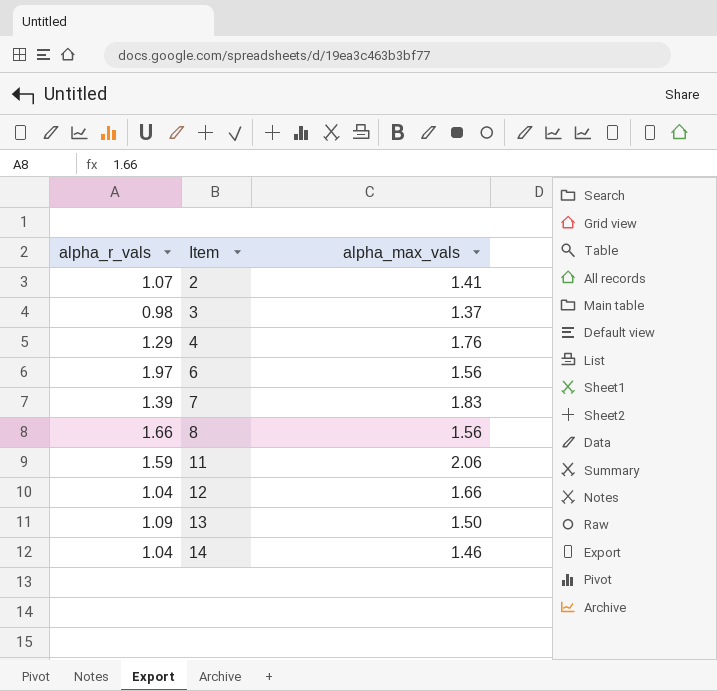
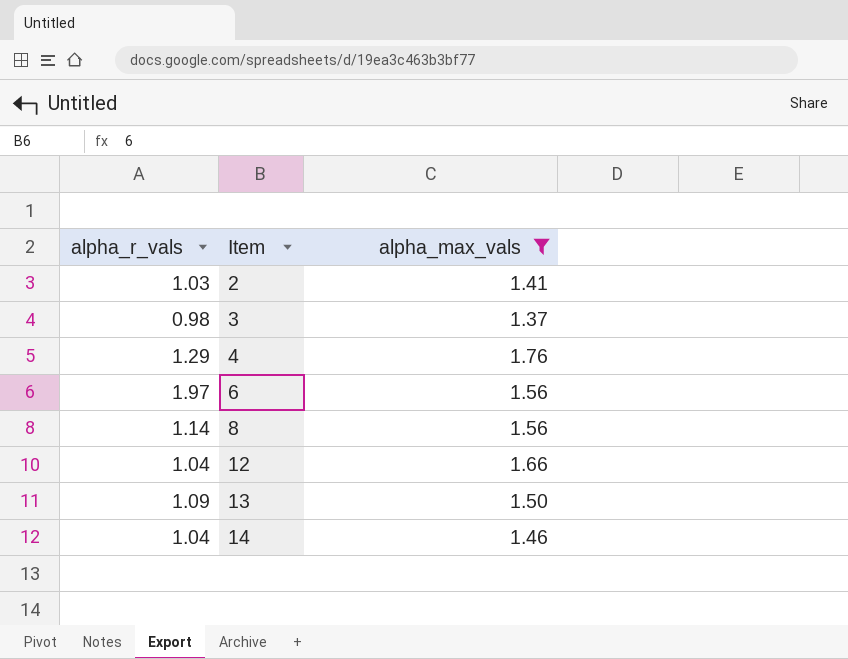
filter: none -> alpha_max_vals <= 1.76
2 | alpha_r_vals: 1.07 -> 1.03
8 | alpha_r_vals: 1.66 -> 1.14

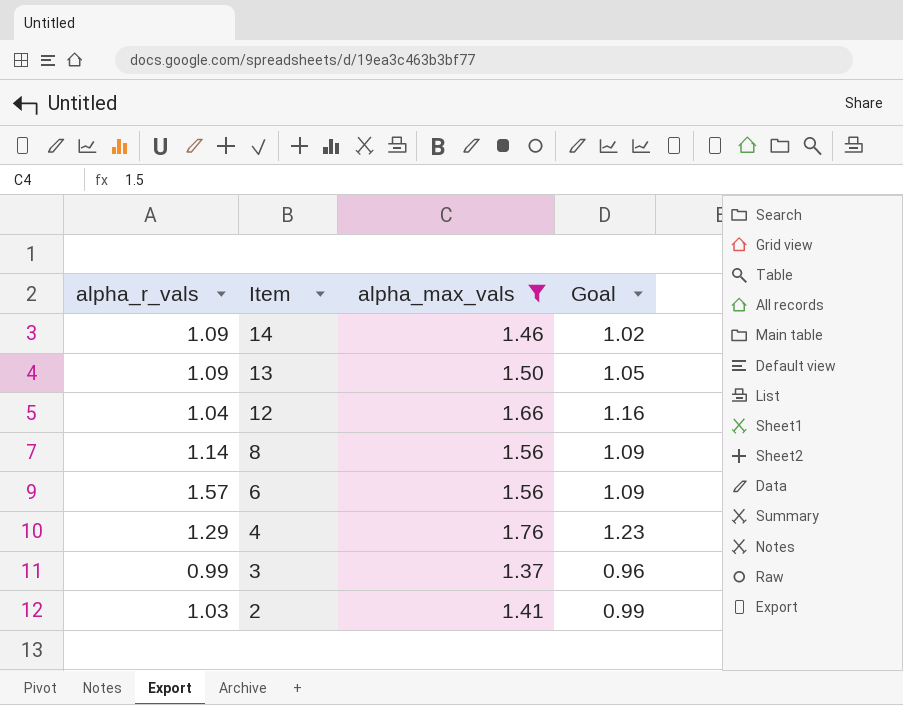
row order: Item ascending -> Item descending
column Goal | formula: none -> [alpha_max_vals] * 0.7
14 | alpha_r_vals: 1.04 -> 1.09
6 | alpha_r_vals: 1.97 -> 1.57
3 | alpha_r_vals: 0.98 -> 0.99

